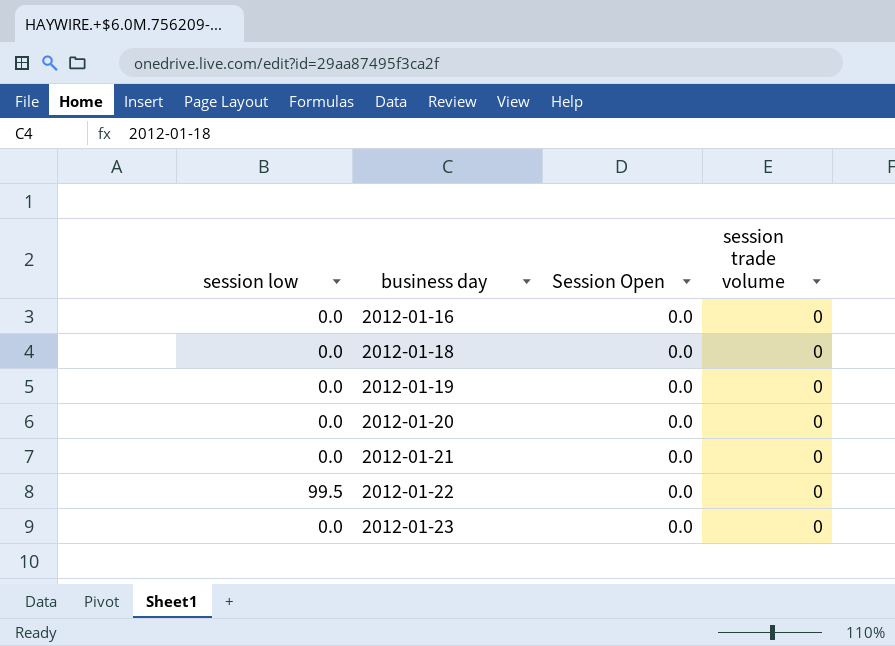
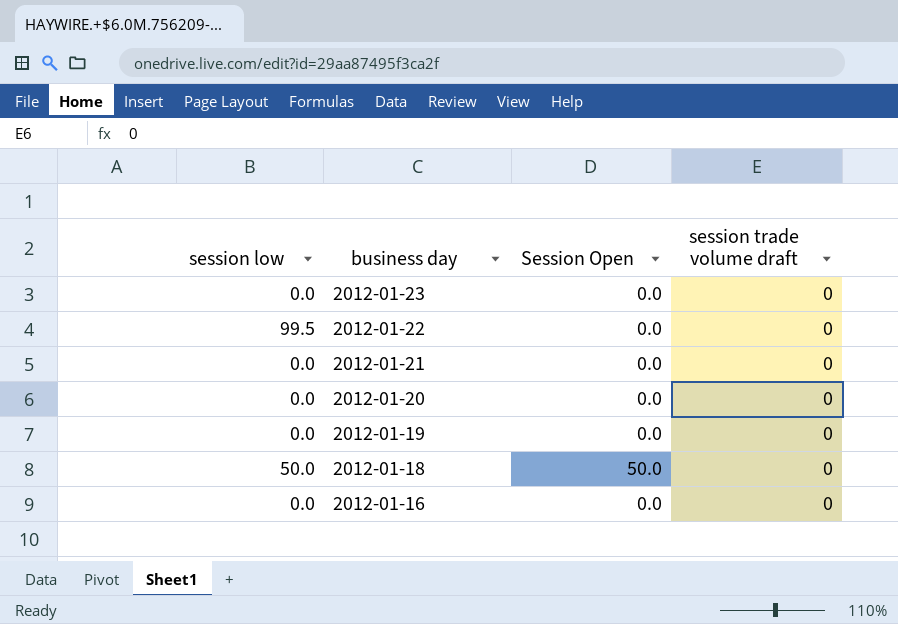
row order: business day ascending -> business day descending
column name: session trade volume -> session trade volume draft
2012-01-18 | session low: 0.0 -> 50.0
2012-01-18 | Session Open: 0.0 -> 50.0

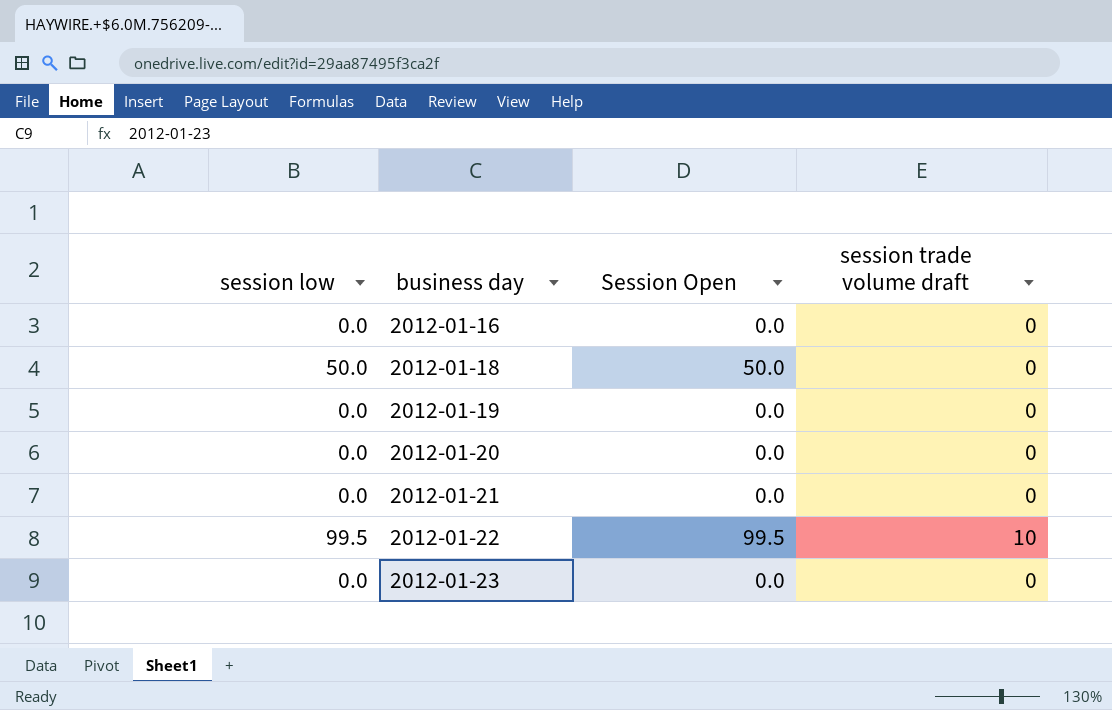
row order: business day descending -> business day ascending
2012-01-22 | Session Open: 0.0 -> 99.5
2012-01-22 | session trade volume draft: 0 -> 10

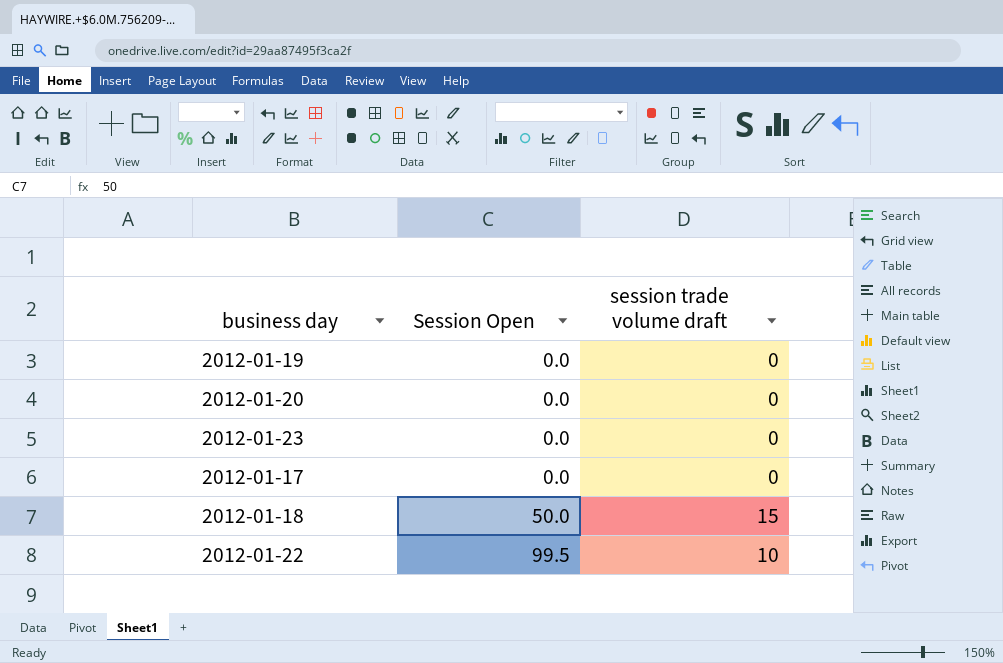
row order: business day ascending -> Session Open ascending
column session low | position: 1 -> none
row 2012-01-16: 0.0 | 0.0 | 0 -> none
row 2012-01-21: 0.0 | 0.0 | 0 -> none
row 2012-01-17: none -> 0.0 | 0
2012-01-18 | session trade volume draft: 0 -> 15

